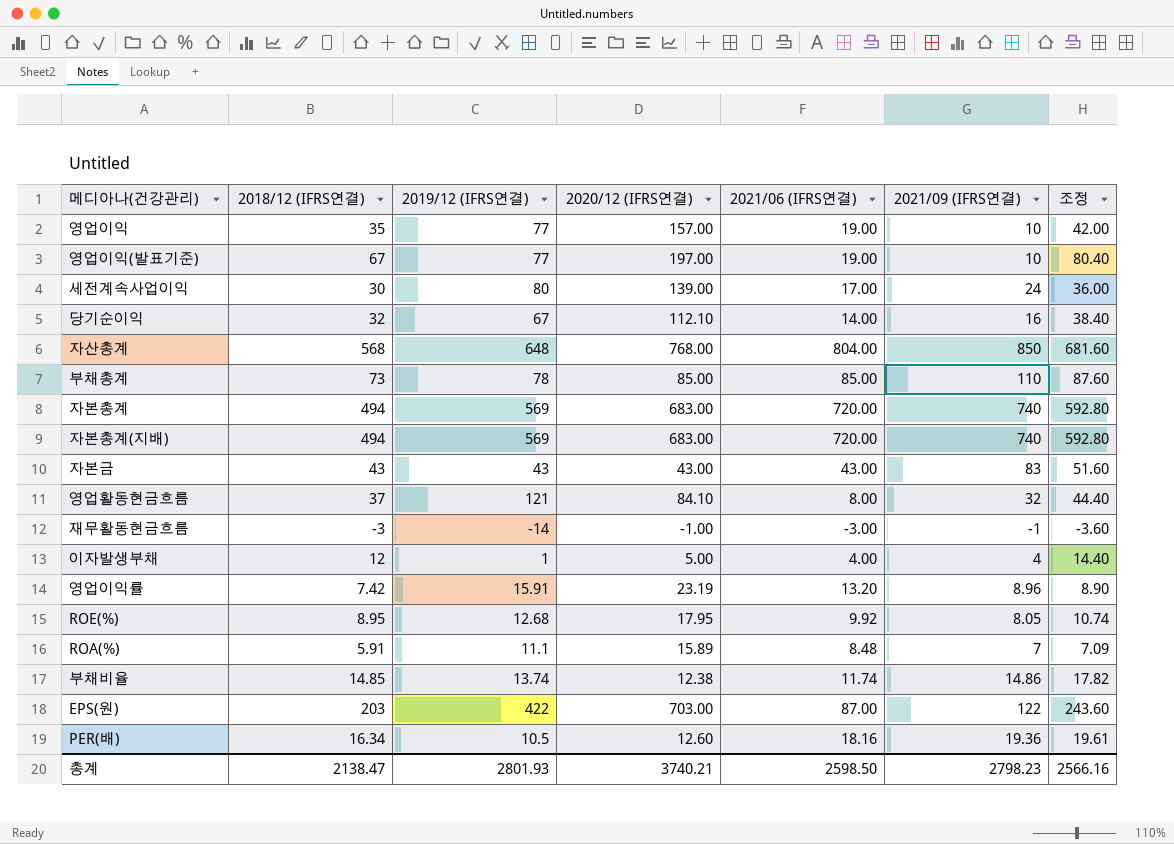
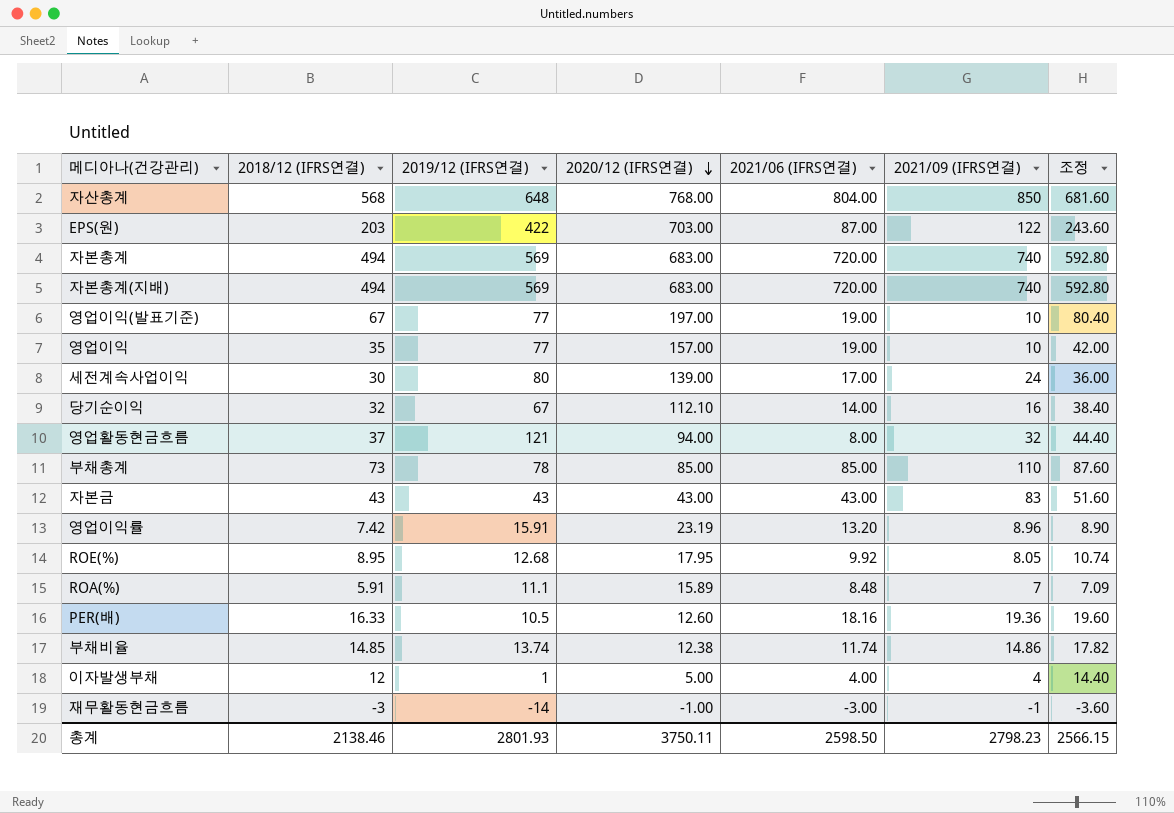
row order: none -> 2020/12 (IFRS연결) descending
영업활동현금흐름 | 2020/12 (IFRS연결): 84.10 -> 94.00
PER(배) | 2018/12 (IFRS연결): 16.34 -> 16.33
PER(배) | 조정: 19.61 -> 19.60
총계 | 2018/12 (IFRS연결): 2138.47 -> 2138.46
총계 | 2020/12 (IFRS연결): 3740.21 -> 3750.11
총계 | 조정: 2566.16 -> 2566.15

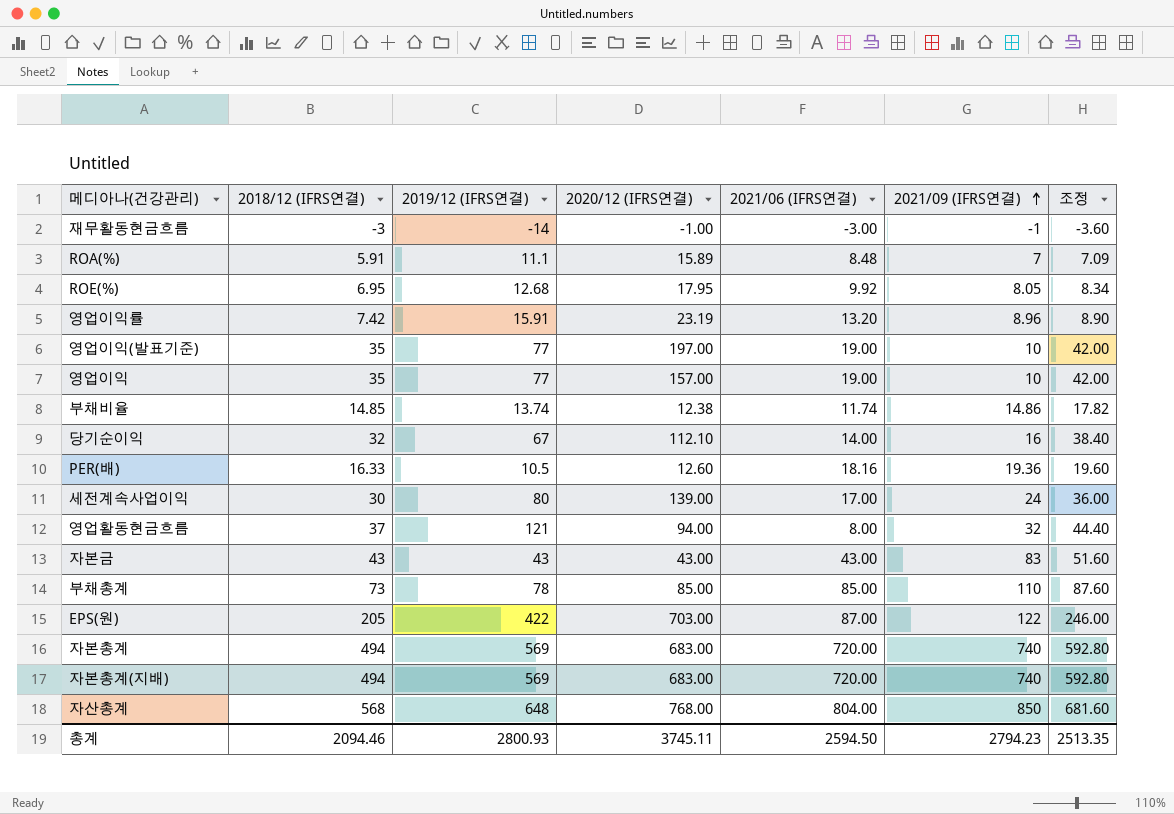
row order: 2020/12 (IFRS연결) descending -> 2021/09 (IFRS연결) ascending
row 이자발생부채: 12 | 1 | 5.00 | 4.00 | 4 | 14.40 -> none
ROE(%) | 2018/12 (IFRS연결): 8.95 -> 6.95
ROE(%) | 조정: 10.74 -> 8.34
영업이익(발표기준) | 2018/12 (IFRS연결): 67 -> 35
영업이익(발표기준) | 조정: 80.40 -> 42.00
EPS(원) | 2018/12 (IFRS연결): 203 -> 205
EPS(원) | 조정: 243.60 -> 246.00
총계 | 2018/12 (IFRS연결): 2138.46 -> 2094.46
총계 | 2019/12 (IFRS연결): 2801.93 -> 2800.93
총계 | 2020/12 (IFRS연결): 3750.11 -> 3745.11
총계 | 2021/06 (IFRS연결): 2598.50 -> 2594.50
총계 | 2021/09 (IFRS연결): 2798.23 -> 2794.23
총계 | 조정: 2566.15 -> 2513.35

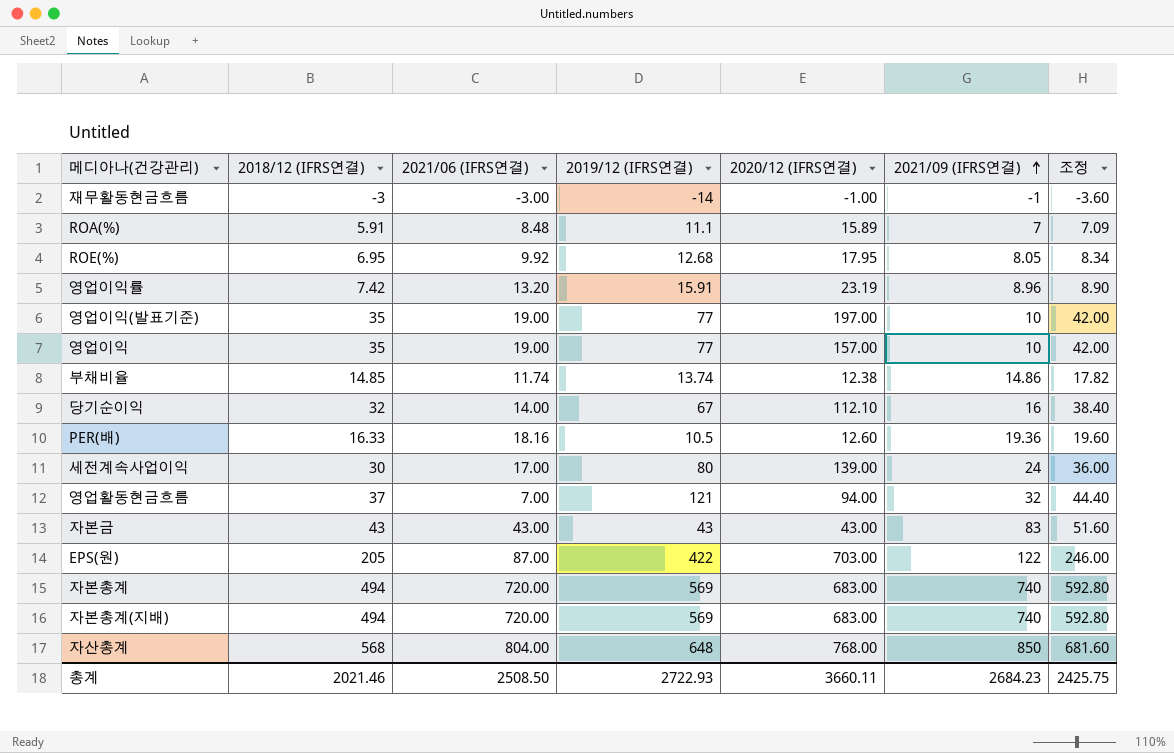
column 2021/06 (IFRS연결) | position: 5 -> 3
row 부채총계: 73 | 78 | 85.00 | 85.00 | 110 | 87.60 -> none
영업활동현금흐름 | 2021/06 (IFRS연결): 8.00 -> 7.00
총계 | 2018/12 (IFRS연결): 2094.46 -> 2021.46
총계 | 2021/06 (IFRS연결): 2594.50 -> 2508.50
총계 | 2019/12 (IFRS연결): 2800.93 -> 2722.93
총계 | 2020/12 (IFRS연결): 3745.11 -> 3660.11
총계 | 2021/09 (IFRS연결): 2794.23 -> 2684.23
총계 | 조정: 2513.35 -> 2425.75

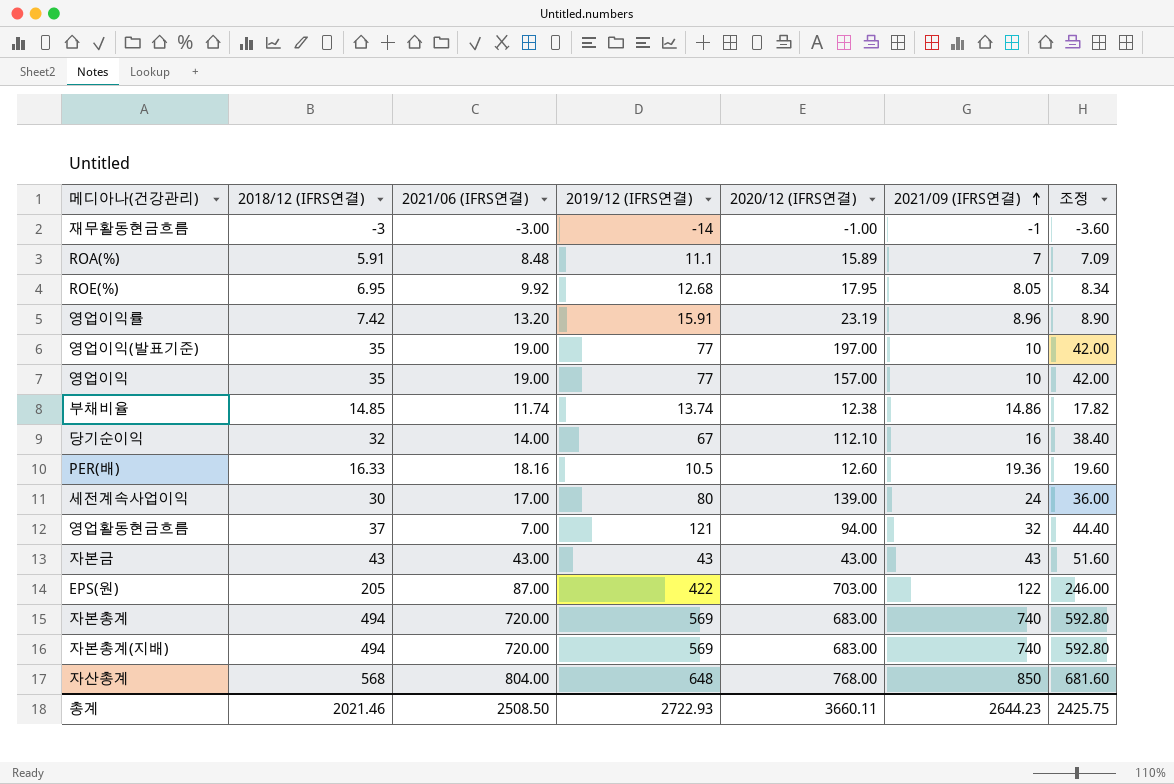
자본금 | 2021/09 (IFRS연결): 83 -> 43
총계 | 2021/09 (IFRS연결): 2684.23 -> 2644.23

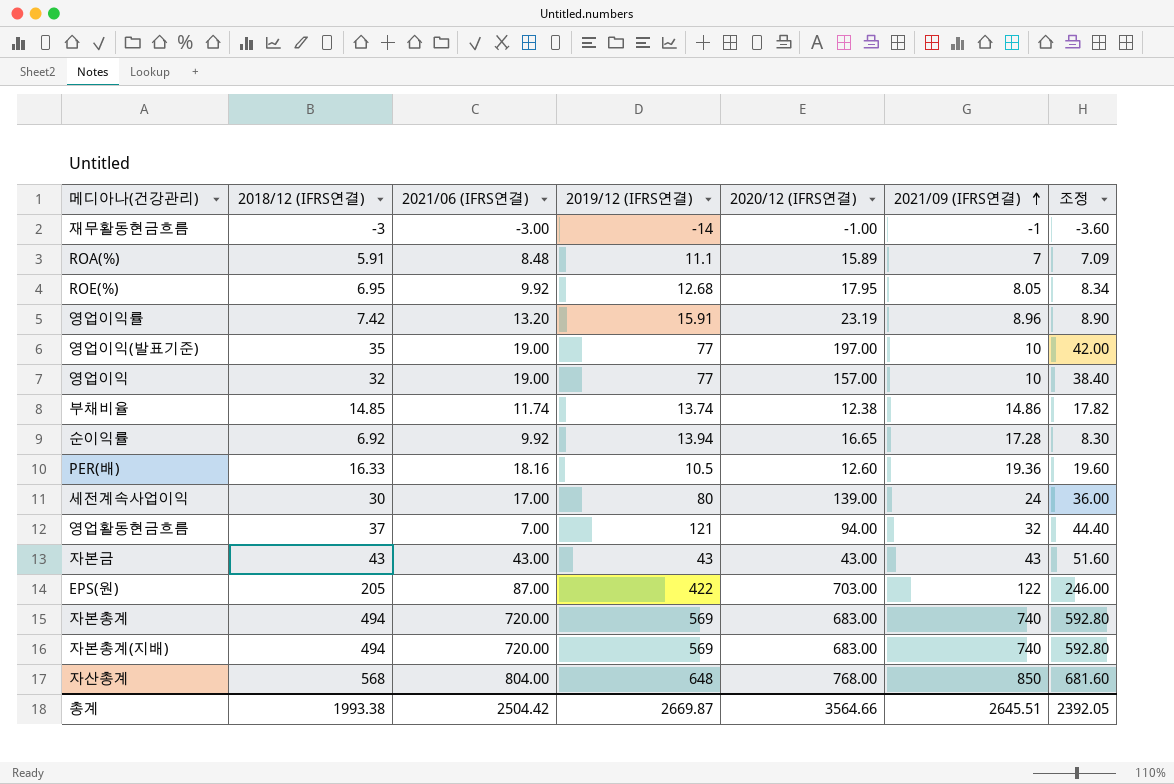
row 당기순이익: 32 | 14.00 | 67 | 112.10 | 16 | 38.40 -> none
영업이익 | 2018/12 (IFRS연결): 35 -> 32
영업이익 | 조정: 42.00 -> 38.40
row 순이익률: none -> 6.92 | 9.92 | 13.94 | 16.65 | 17.28 | 8.30
총계 | 2018/12 (IFRS연결): 2021.46 -> 1993.38
총계 | 2021/06 (IFRS연결): 2508.50 -> 2504.42
총계 | 2019/12 (IFRS연결): 2722.93 -> 2669.87
총계 | 2020/12 (IFRS연결): 3660.11 -> 3564.66
총계 | 2021/09 (IFRS연결): 2644.23 -> 2645.51
총계 | 조정: 2425.75 -> 2392.05

